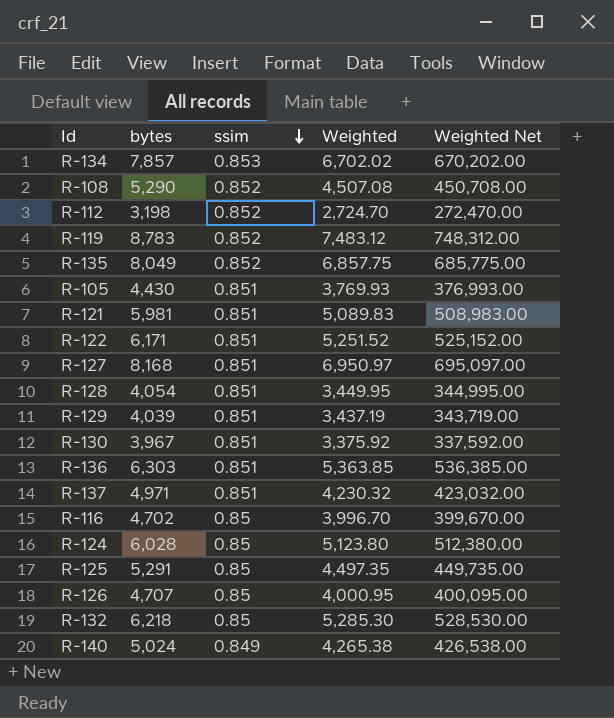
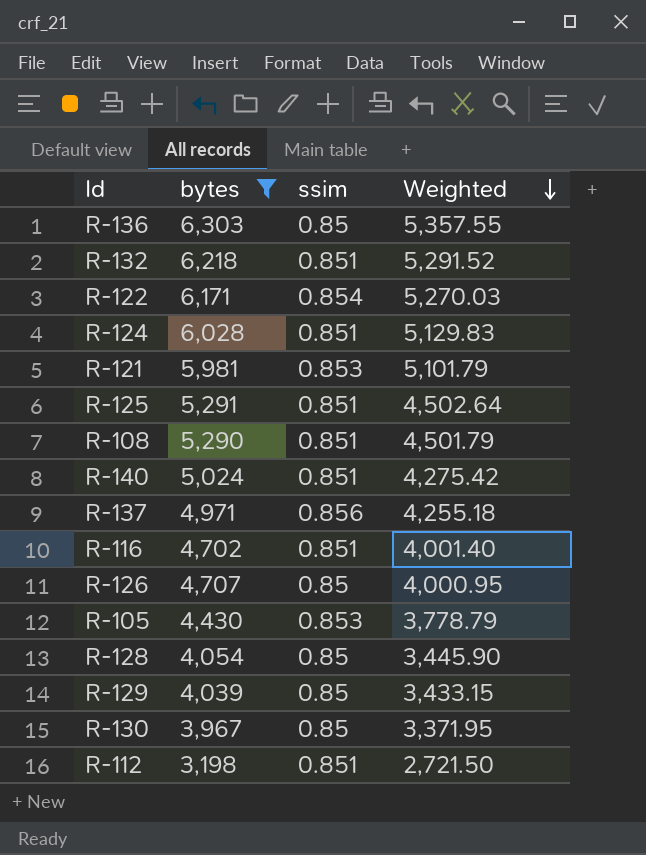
filter: none -> bytes <= 6,303
row order: ssim descending -> Weighted descending
column Weighted Net | formula: [Weighted] * 100 -> none
R-136 | ssim: 0.851 -> 0.85
R-136 | Weighted: 5,363.85 -> 5,357.55
R-132 | ssim: 0.85 -> 0.851
R-132 | Weighted: 5,285.30 -> 5,291.52
R-122 | ssim: 0.851 -> 0.854
R-122 | Weighted: 5,251.52 -> 5,270.03
R-124 | ssim: 0.85 -> 0.851
R-124 | Weighted: 5,123.80 -> 5,129.83
R-121 | ssim: 0.851 -> 0.853
R-121 | Weighted: 5,089.83 -> 5,101.79
R-125 | ssim: 0.85 -> 0.851
R-125 | Weighted: 4,497.35 -> 4,502.64
R-108 | ssim: 0.852 -> 0.851
R-108 | Weighted: 4,507.08 -> 4,501.79
R-140 | ssim: 0.849 -> 0.851
R-140 | Weighted: 4,265.38 -> 4,275.42
R-137 | ssim: 0.851 -> 0.856
R-137 | Weighted: 4,230.32 -> 4,255.18
R-116 | ssim: 0.85 -> 0.851
R-116 | Weighted: 3,996.70 -> 4,001.40
R-105 | ssim: 0.851 -> 0.853
R-105 | Weighted: 3,769.93 -> 3,778.79
R-128 | ssim: 0.851 -> 0.85
R-128 | Weighted: 3,449.95 -> 3,445.90
R-129 | ssim: 0.851 -> 0.85
R-129 | Weighted: 3,437.19 -> 3,433.15
R-130 | ssim: 0.851 -> 0.85
R-130 | Weighted: 3,375.92 -> 3,371.95
R-112 | ssim: 0.852 -> 0.851
R-112 | Weighted: 2,724.70 -> 2,721.50

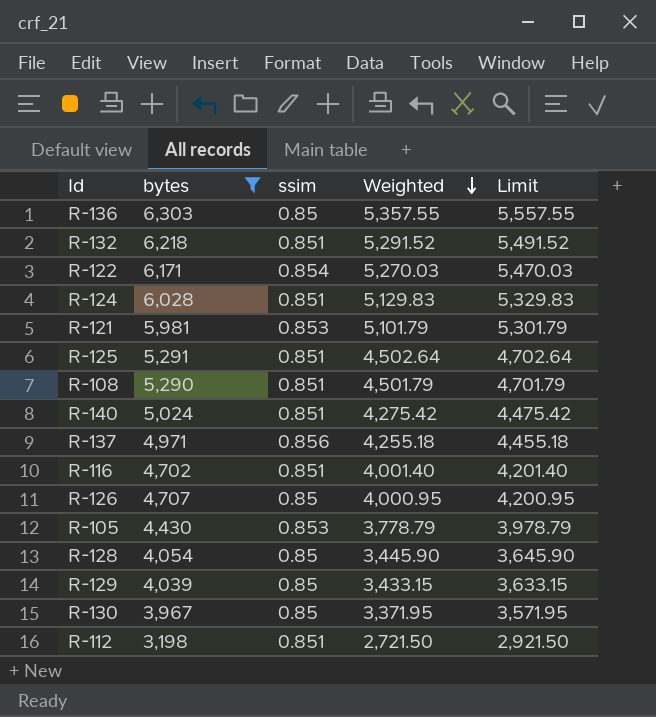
column Limit | formula: none -> [Weighted] + 200

